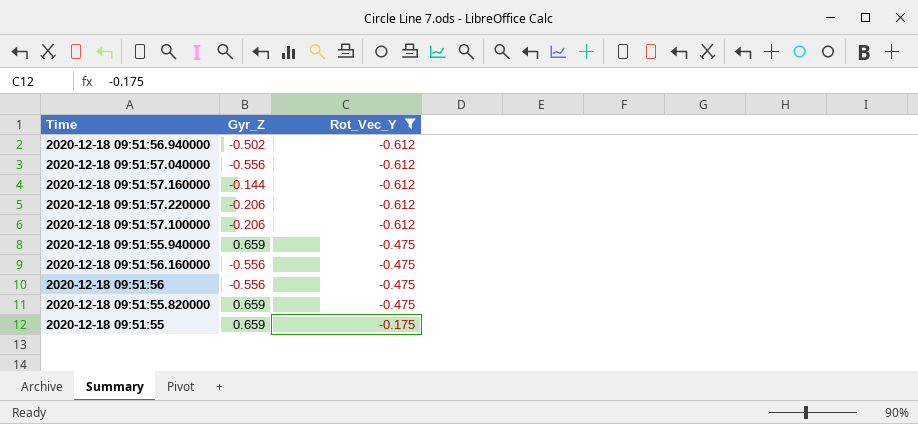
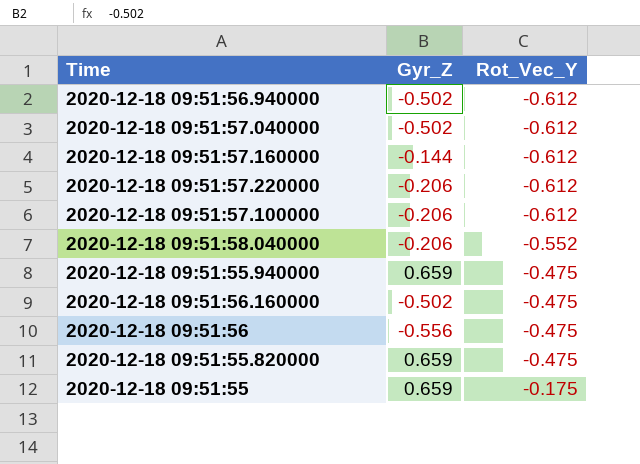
filter: Rot_Vec_Y != -0.552 -> none
2020-12-18 09:51:57.040000 | Gyr_Z: -0.556 -> -0.502
2020-12-18 09:51:56.160000 | Gyr_Z: -0.556 -> -0.502

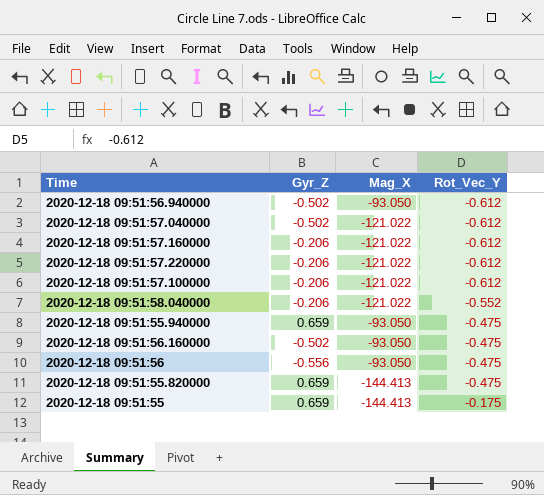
column Mag_X | position: none -> 3
2020-12-18 09:51:57.160000 | Gyr_Z: -0.144 -> -0.206

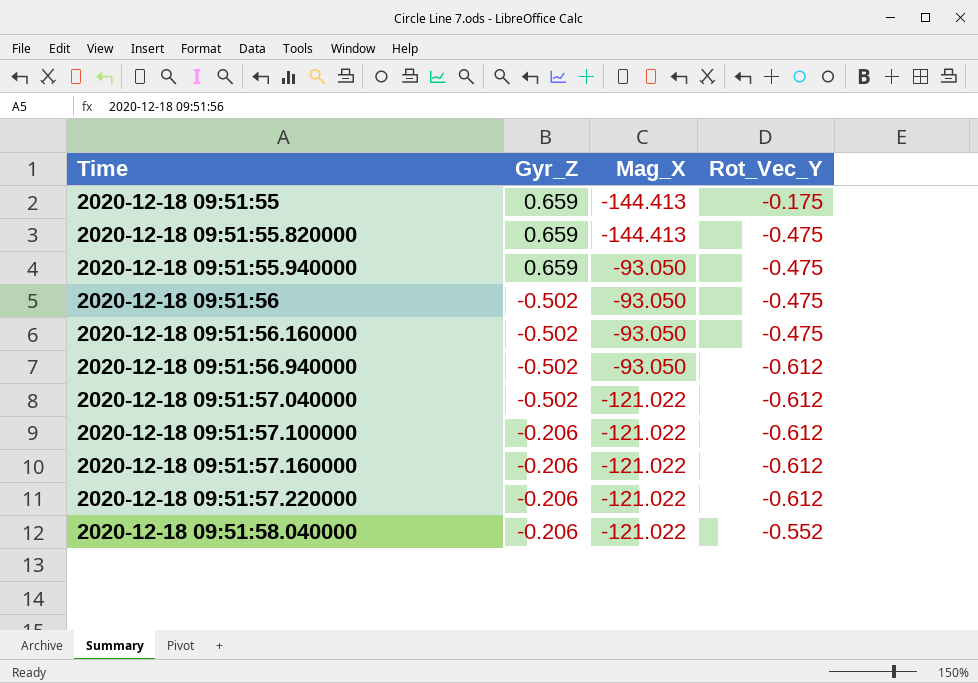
row order: Rot_Vec_Y ascending -> Time ascending
2020-12-18 09:51:56 | Gyr_Z: -0.556 -> -0.502

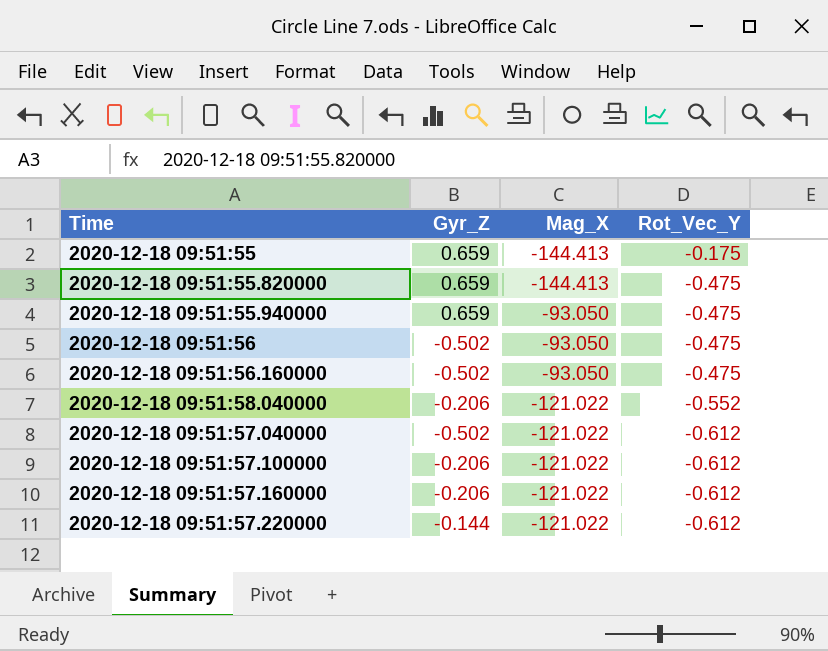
row order: Time ascending -> Rot_Vec_Y descending
row 2020-12-18 09:51:56.940000: -0.502 | -93.050 | -0.612 -> none
2020-12-18 09:51:57.220000 | Gyr_Z: -0.206 -> -0.144

